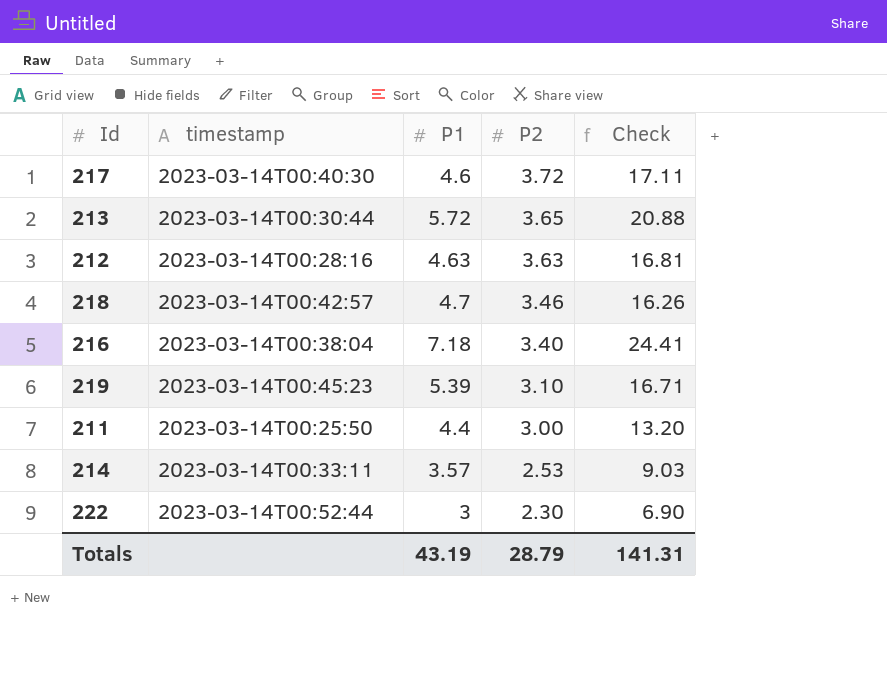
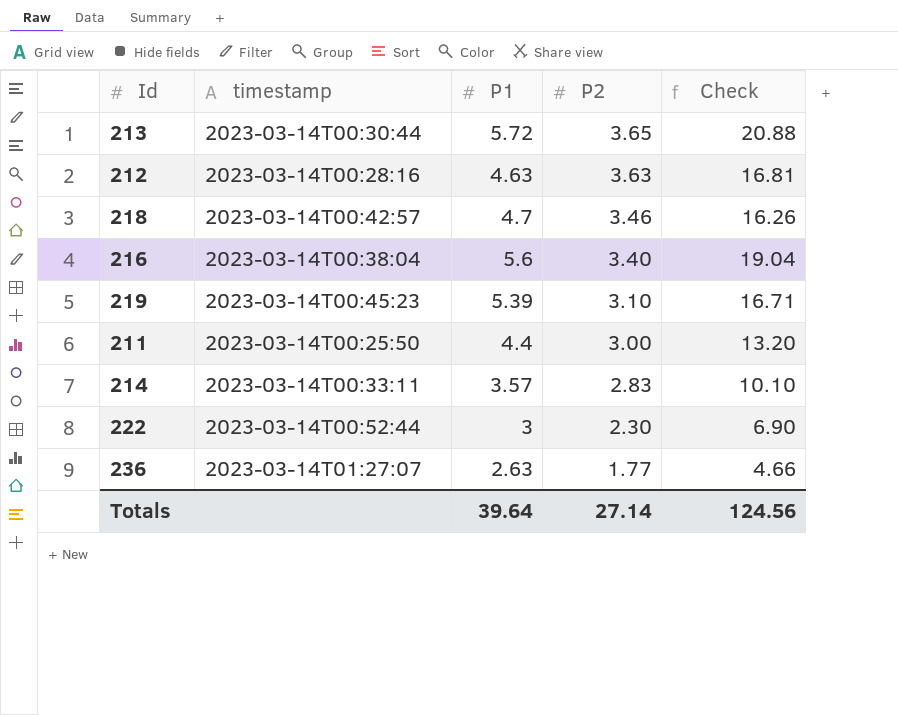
row 217: 2023-03-14T00:40:30 | 4.6 | 3.72 | 17.11 -> none
216 | P1: 7.18 -> 5.6
216 | Check: 24.41 -> 19.04
214 | P2: 2.53 -> 2.83
214 | Check: 9.03 -> 10.10
row 236: none -> 2023-03-14T01:27:07 | 2.63 | 1.77 | 4.66
Totals | P1: 43.19 -> 39.64
Totals | P2: 28.79 -> 27.14
Totals | Check: 141.31 -> 124.56

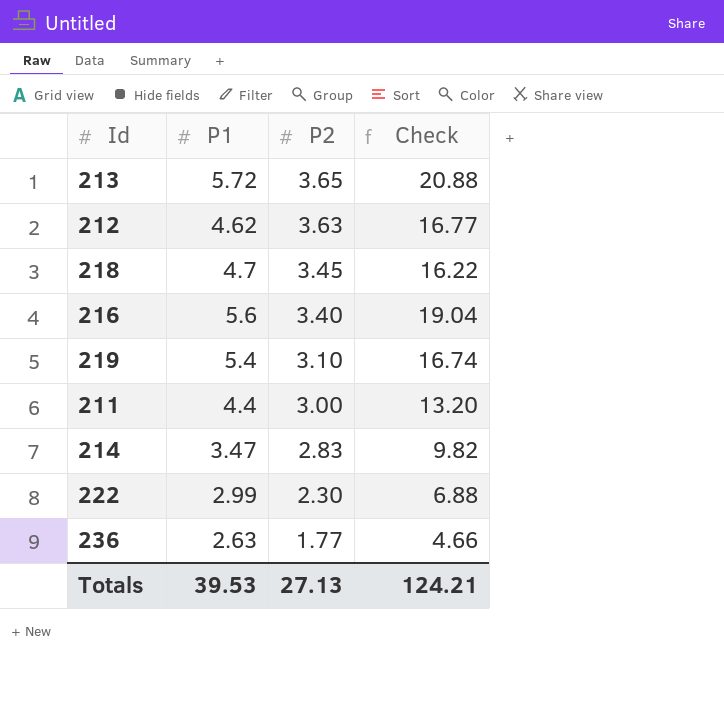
column timestamp | position: 2 -> none
212 | P1: 4.63 -> 4.62
212 | Check: 16.81 -> 16.77
218 | P2: 3.46 -> 3.45
218 | Check: 16.26 -> 16.22
219 | P1: 5.39 -> 5.4
219 | Check: 16.71 -> 16.74
214 | P1: 3.57 -> 3.47
214 | Check: 10.10 -> 9.82
222 | P1: 3 -> 2.99
222 | Check: 6.90 -> 6.88
Totals | P1: 39.64 -> 39.53
Totals | P2: 27.14 -> 27.13
Totals | Check: 124.56 -> 124.21

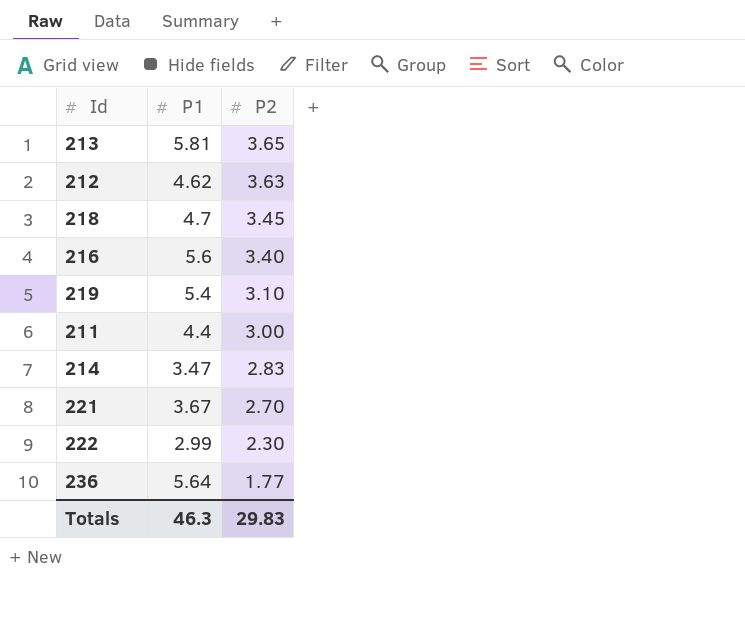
column Check | formula: [P1] * [P2] -> none
213 | P1: 5.72 -> 5.81
row 221: none -> 3.67 | 2.70
236 | P1: 2.63 -> 5.64
Totals | P1: 39.53 -> 46.3
Totals | P2: 27.13 -> 29.83

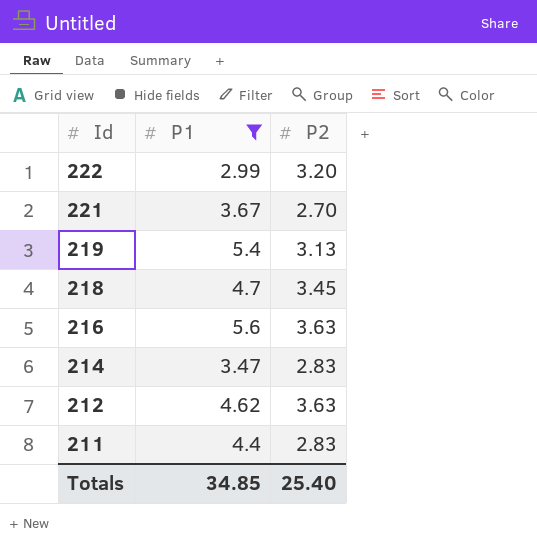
filter: none -> P1 <= 5.6
row order: P2 descending -> Id descending
222 | P2: 2.30 -> 3.20
219 | P2: 3.10 -> 3.13
216 | P2: 3.40 -> 3.63
211 | P2: 3.00 -> 2.83
Totals | P1: 46.3 -> 34.85
Totals | P2: 29.83 -> 25.40

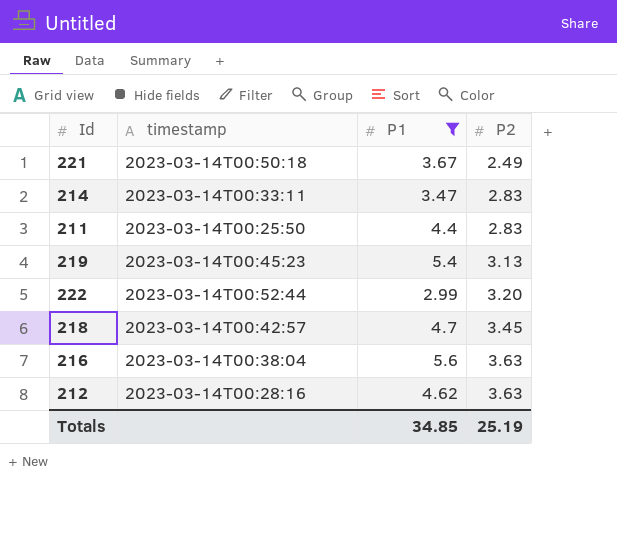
row order: Id descending -> P2 ascending
column timestamp | position: none -> 2
221 | P2: 2.70 -> 2.49
Totals | P2: 25.40 -> 25.19

